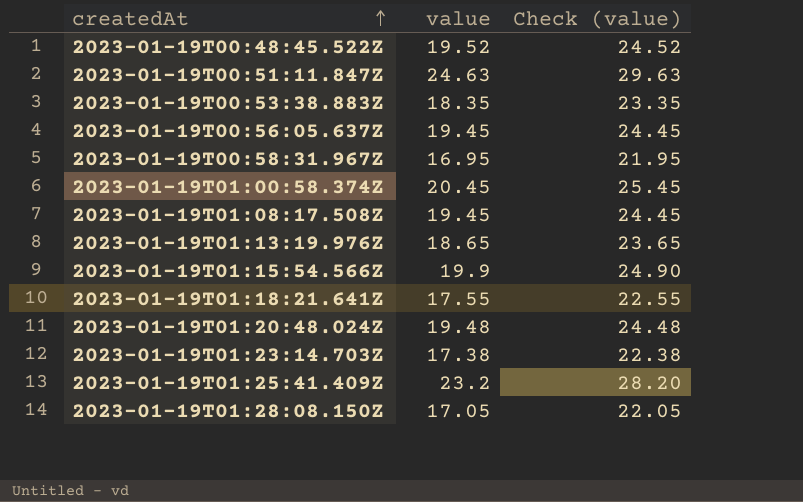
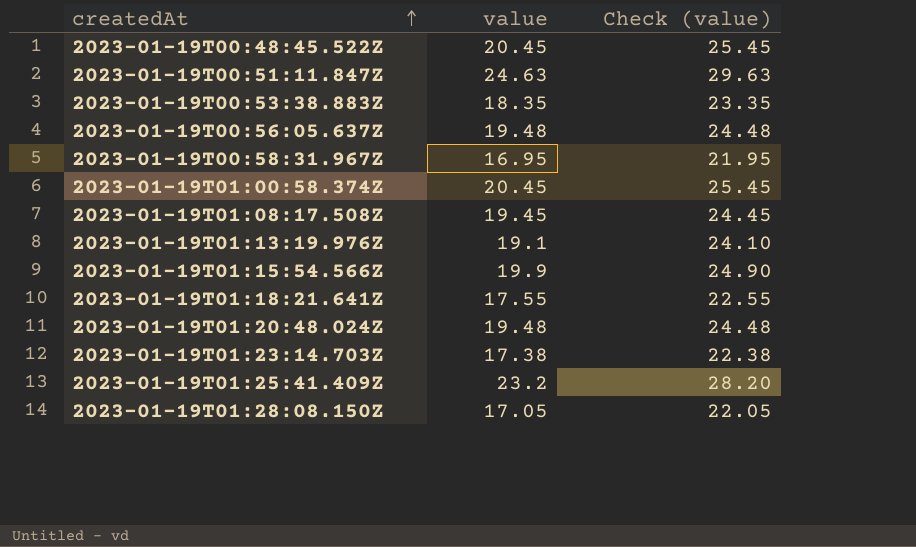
2023-01-19T00:48:45.522Z | value: 19.52 -> 20.45
2023-01-19T00:48:45.522Z | Check (value): 24.52 -> 25.45
2023-01-19T00:56:05.637Z | value: 19.45 -> 19.48
2023-01-19T00:56:05.637Z | Check (value): 24.45 -> 24.48
2023-01-19T01:13:19.976Z | value: 18.65 -> 19.1
2023-01-19T01:13:19.976Z | Check (value): 23.65 -> 24.10

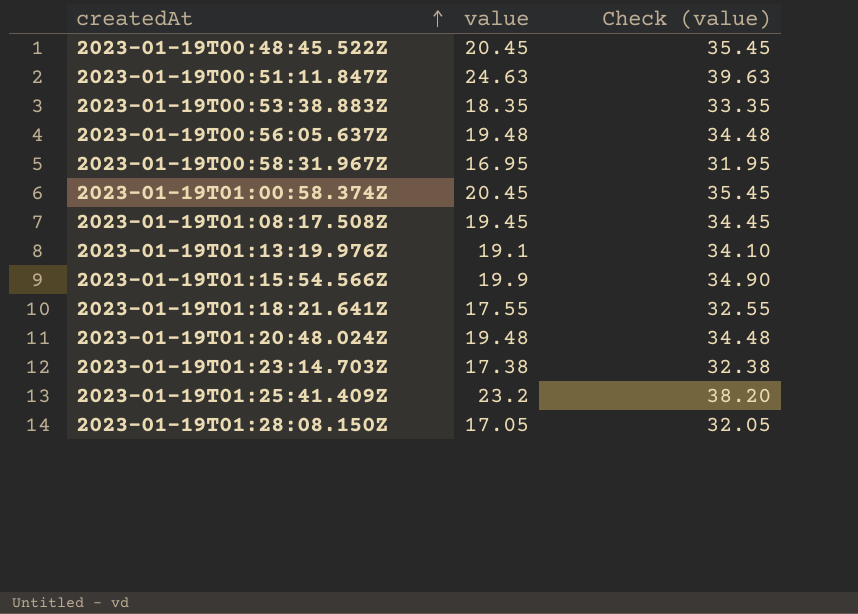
column Check (value) | formula: [value] + 5 -> [value] + 15

